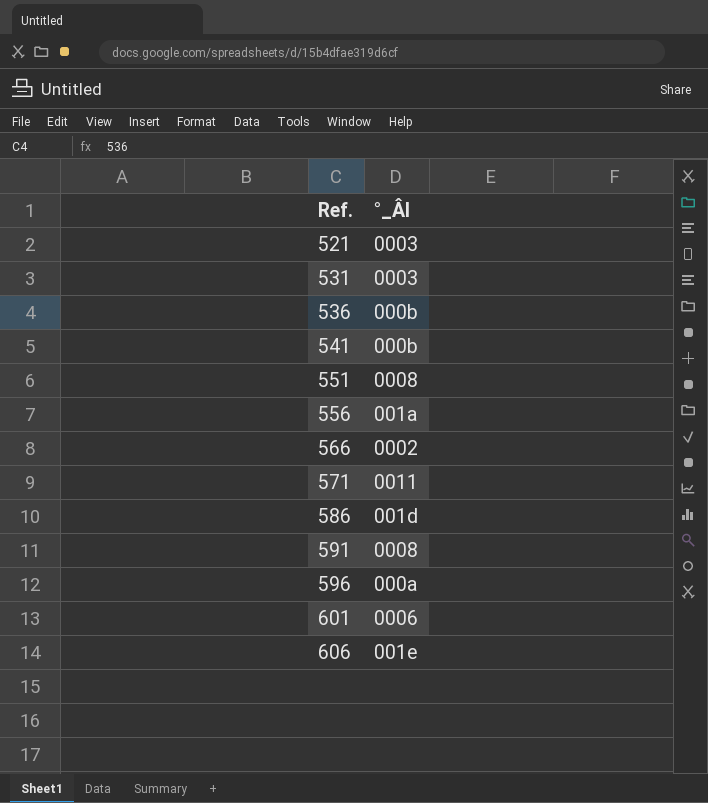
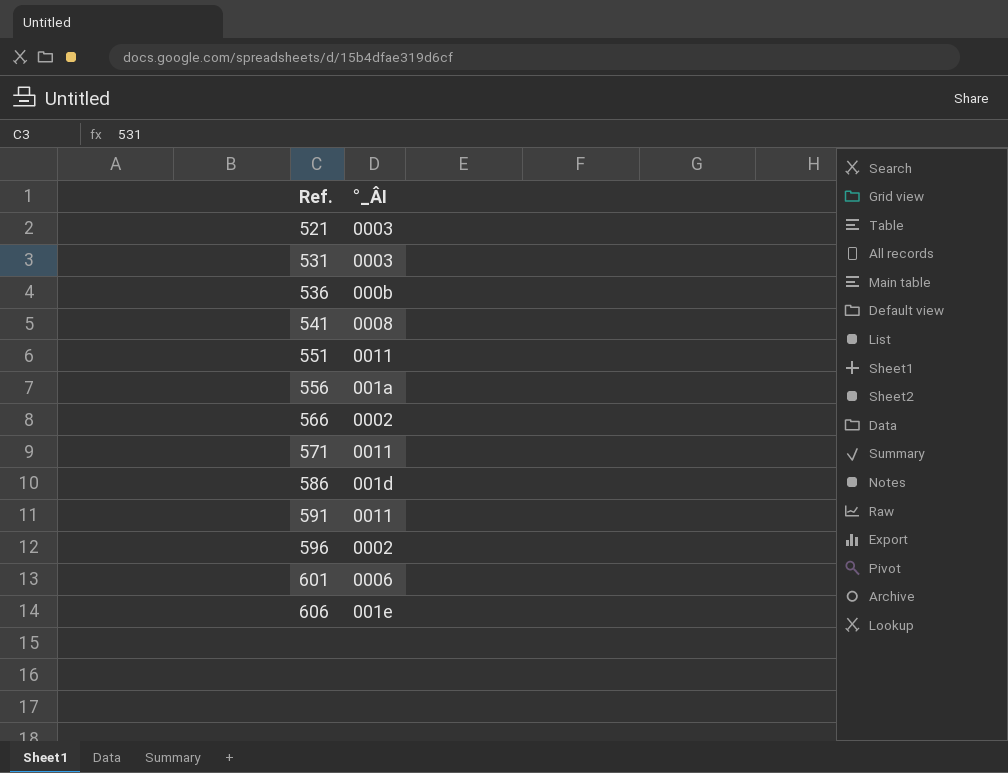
541 | °_ÂI: 000b -> 0008
551 | °_ÂI: 0008 -> 0011
591 | °_ÂI: 0008 -> 0011
596 | °_ÂI: 000a -> 0002

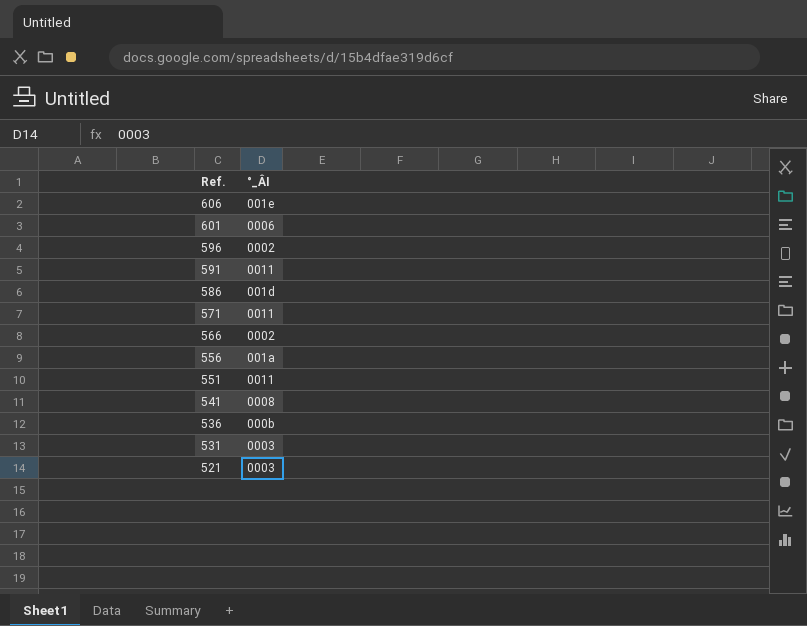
row order: Ref. ascending -> Ref. descending

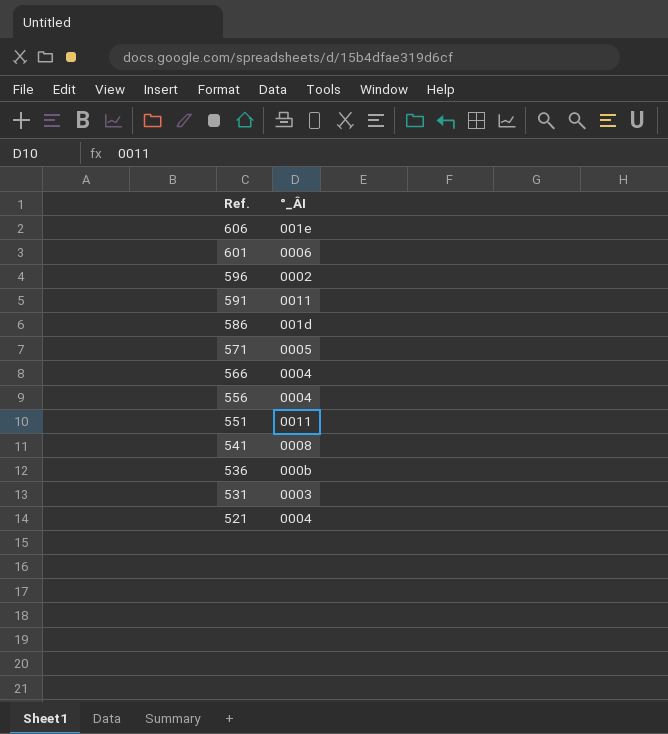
571 | °_ÂI: 0011 -> 0005
566 | °_ÂI: 0002 -> 0004
556 | °_ÂI: 001a -> 0004
521 | °_ÂI: 0003 -> 0004

